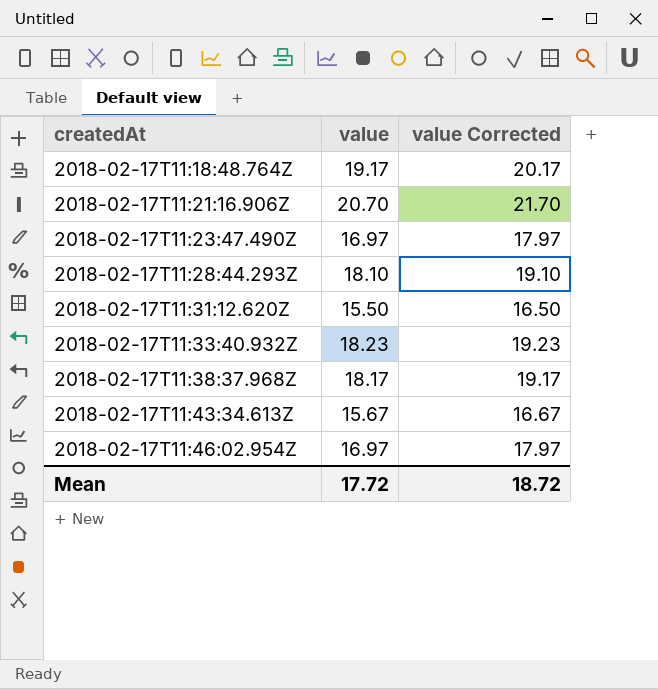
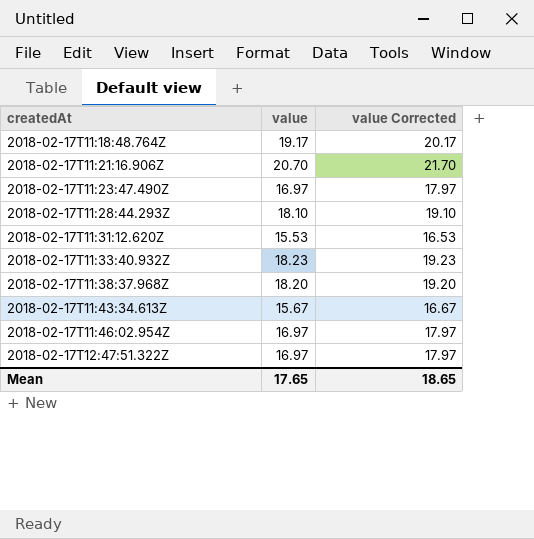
2018-02-17T11:31:12.620Z | value: 15.50 -> 15.53
2018-02-17T11:31:12.620Z | value Corrected: 16.50 -> 16.53
2018-02-17T11:38:37.968Z | value: 18.17 -> 18.20
2018-02-17T11:38:37.968Z | value Corrected: 19.17 -> 19.20
row 2018-02-17T12:47:51.322Z: none -> 16.97 | 17.97
Mean | value: 17.72 -> 17.65
Mean | value Corrected: 18.72 -> 18.65

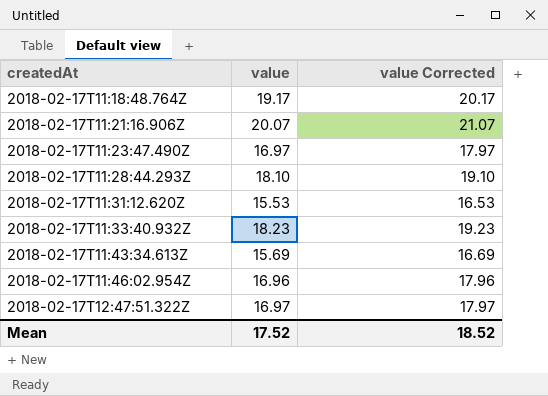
row 2018-02-17T11:38:37.968Z: 18.20 | 19.20 -> none
2018-02-17T11:21:16.906Z | value: 20.70 -> 20.07
2018-02-17T11:21:16.906Z | value Corrected: 21.70 -> 21.07
2018-02-17T11:43:34.613Z | value: 15.67 -> 15.69
2018-02-17T11:43:34.613Z | value Corrected: 16.67 -> 16.69
2018-02-17T11:46:02.954Z | value: 16.97 -> 16.96
2018-02-17T11:46:02.954Z | value Corrected: 17.97 -> 17.96
Mean | value: 17.65 -> 17.52
Mean | value Corrected: 18.65 -> 18.52

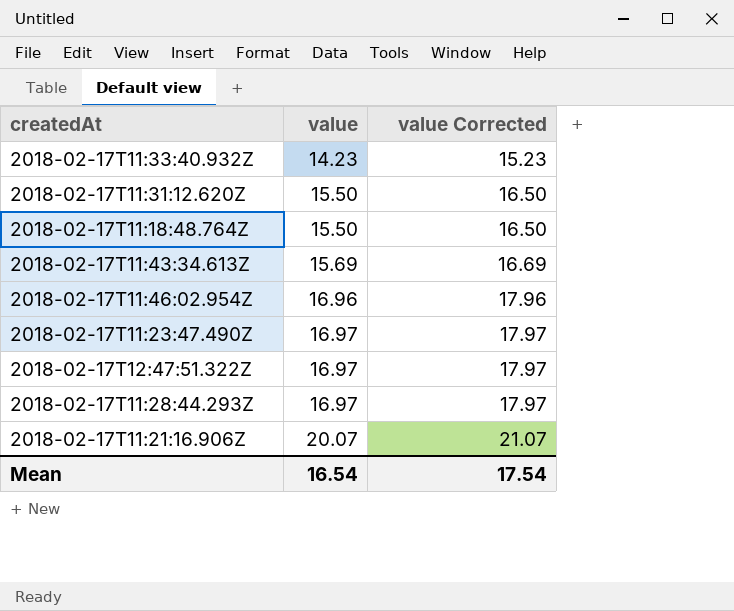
row order: createdAt ascending -> value ascending
2018-02-17T11:33:40.932Z | value: 18.23 -> 14.23
2018-02-17T11:33:40.932Z | value Corrected: 19.23 -> 15.23
2018-02-17T11:31:12.620Z | value: 15.53 -> 15.50
2018-02-17T11:31:12.620Z | value Corrected: 16.53 -> 16.50
2018-02-17T11:18:48.764Z | value: 19.17 -> 15.50
2018-02-17T11:18:48.764Z | value Corrected: 20.17 -> 16.50
2018-02-17T11:28:44.293Z | value: 18.10 -> 16.97
2018-02-17T11:28:44.293Z | value Corrected: 19.10 -> 17.97
Mean | value: 17.52 -> 16.54
Mean | value Corrected: 18.52 -> 17.54

